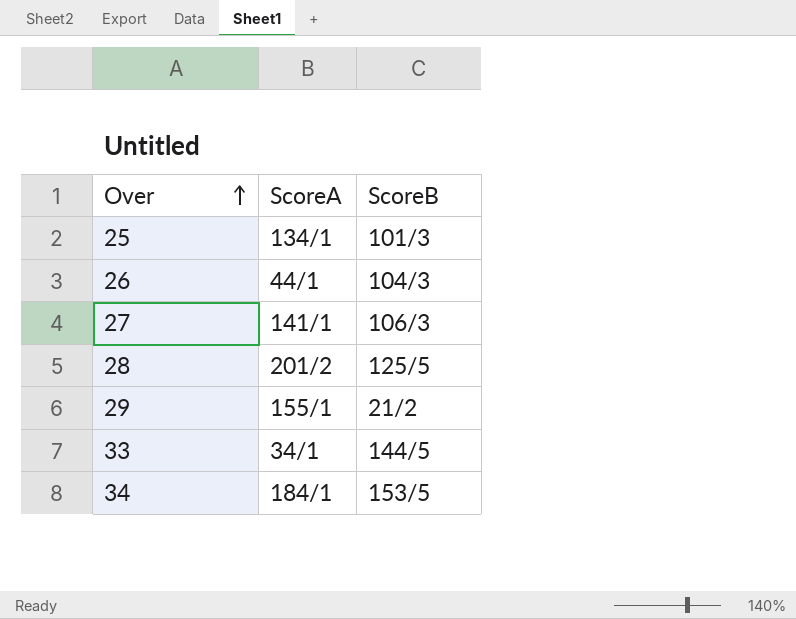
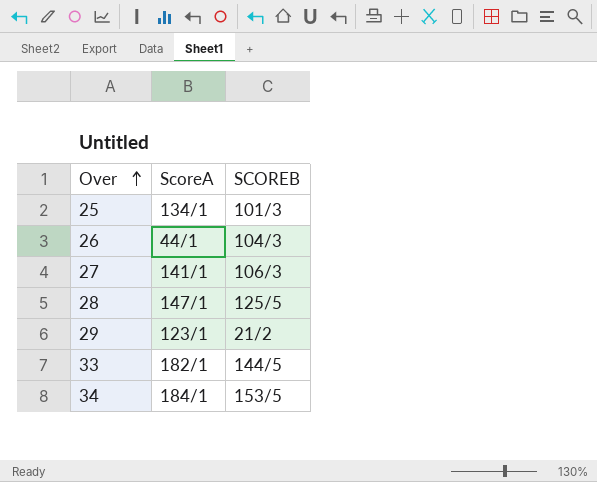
column name: ScoreB -> SCOREB
28 | ScoreA: 201/2 -> 147/1
29 | ScoreA: 155/1 -> 123/1
33 | ScoreA: 34/1 -> 182/1

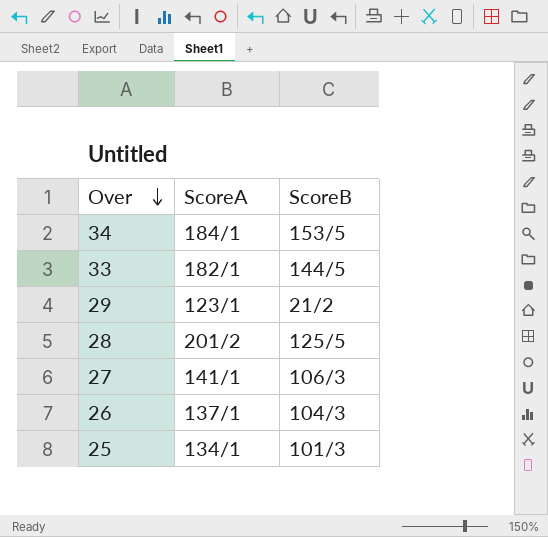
row order: Over ascending -> Over descending
column name: SCOREB -> ScoreB
28 | ScoreA: 147/1 -> 201/2
26 | ScoreA: 44/1 -> 137/1

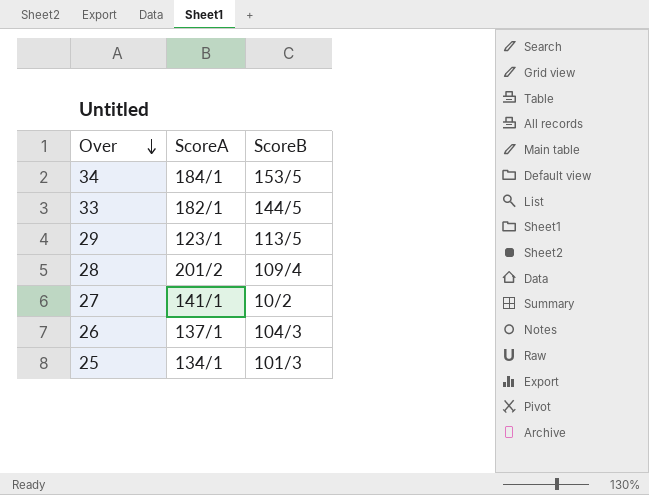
29 | ScoreB: 21/2 -> 113/5
28 | ScoreB: 125/5 -> 109/4
27 | ScoreB: 106/3 -> 10/2

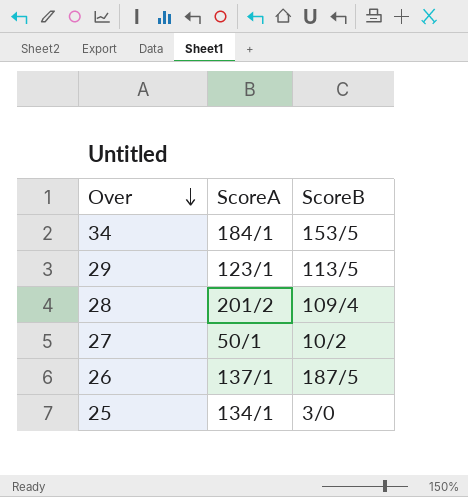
row 33: 182/1 | 144/5 -> none
27 | ScoreA: 141/1 -> 50/1
26 | ScoreB: 104/3 -> 187/5
25 | ScoreB: 101/3 -> 3/0

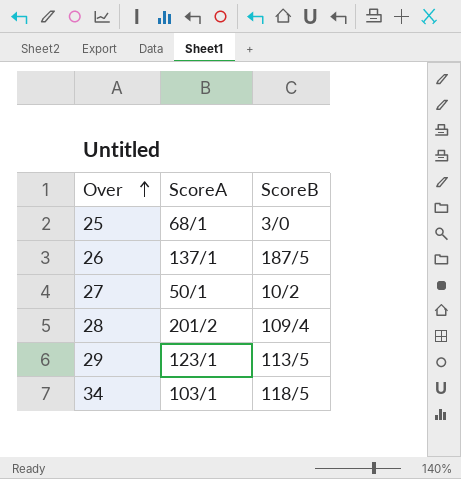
row order: Over descending -> Over ascending
25 | ScoreA: 134/1 -> 68/1
34 | ScoreA: 184/1 -> 103/1
34 | ScoreB: 153/5 -> 118/5

